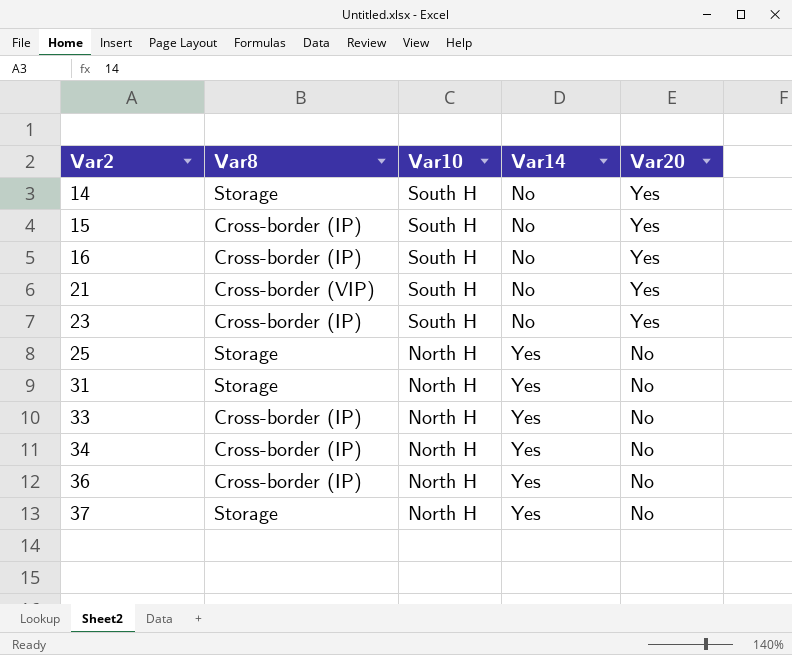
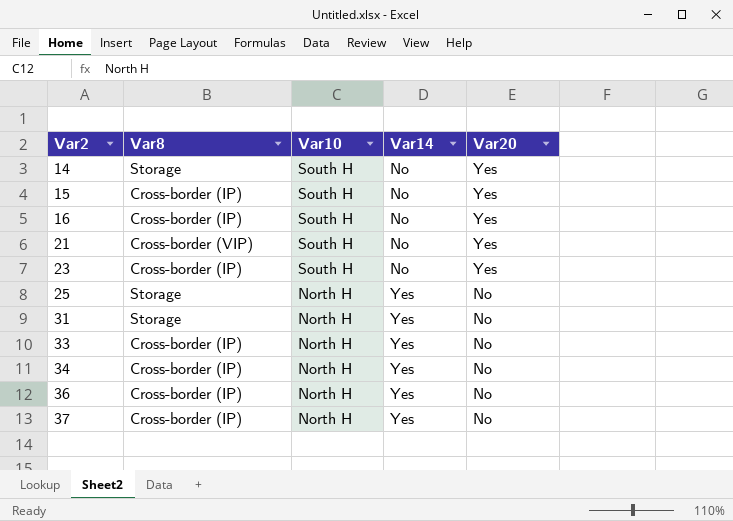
37 | Var8: Storage -> Cross-border (IP)

